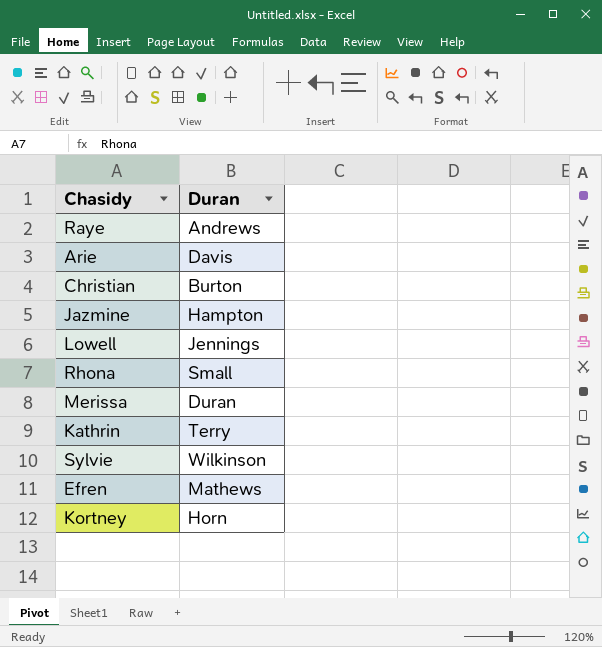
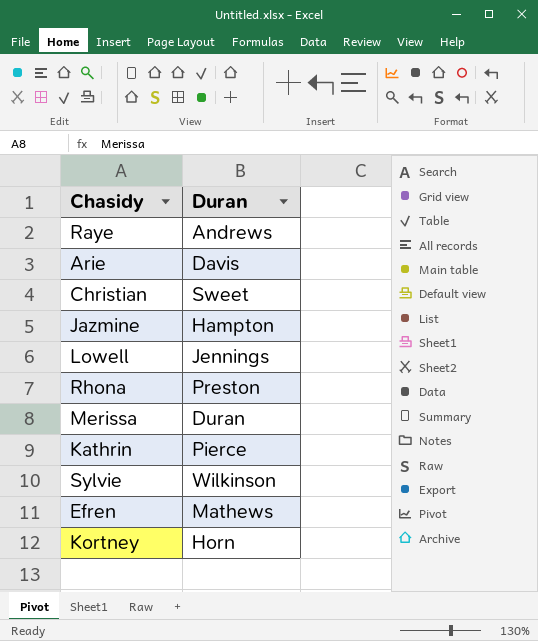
Christian | Duran: Burton -> Sweet
Rhona | Duran: Small -> Preston
Kathrin | Duran: Terry -> Pierce

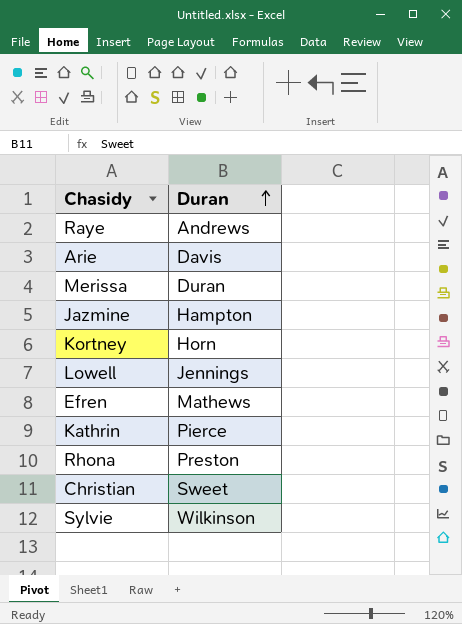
row order: none -> Duran ascending

